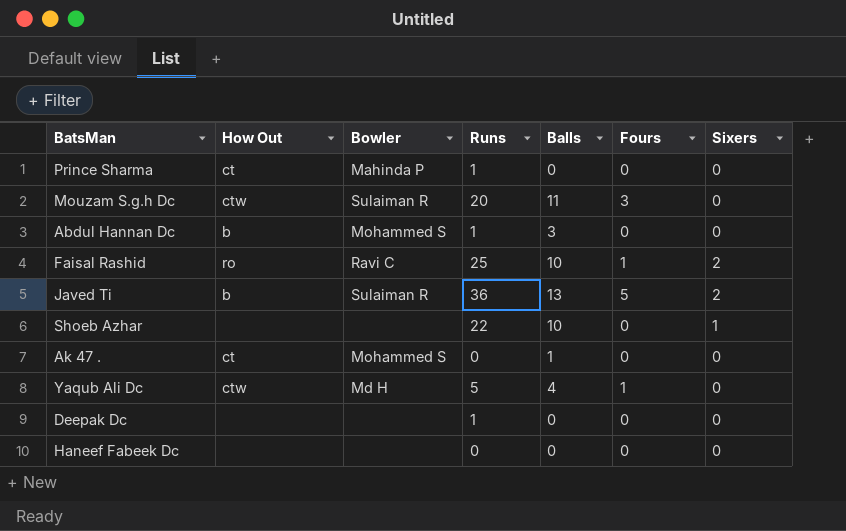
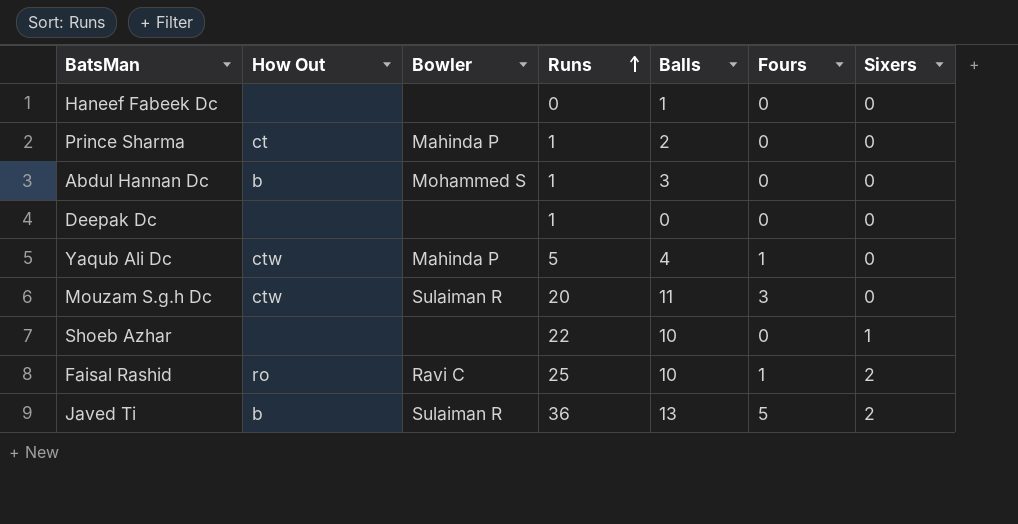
row order: none -> Runs ascending
row Ak 47 .: ct | Mohammed S | 0 | 1 | 0 | 0 -> none
Haneef Fabeek Dc | Balls: 0 -> 1
Prince Sharma | Balls: 0 -> 2
Yaqub Ali Dc | Bowler: Md H -> Mahinda P

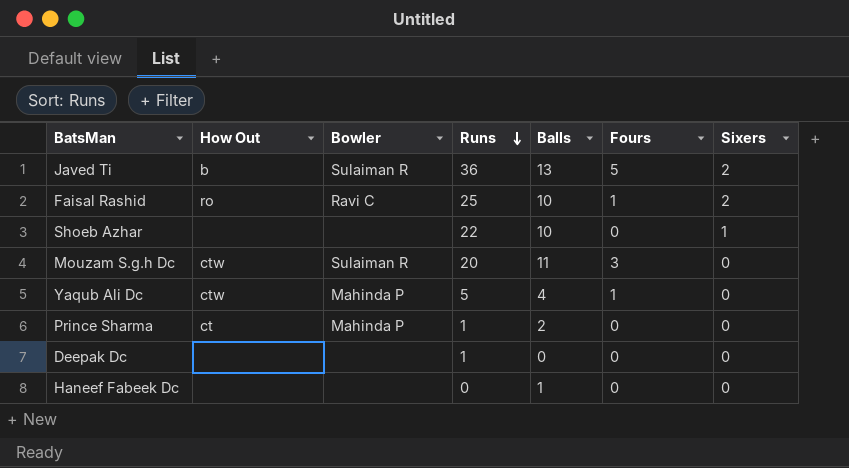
row order: Runs ascending -> Runs descending
row Abdul Hannan Dc: b | Mohammed S | 1 | 3 | 0 | 0 -> none

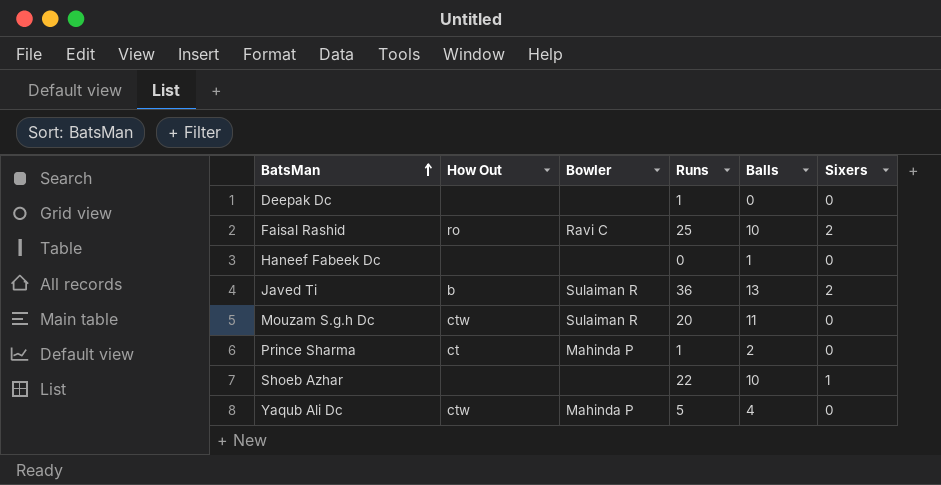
row order: Runs descending -> BatsMan ascending
column Fours | position: 6 -> none

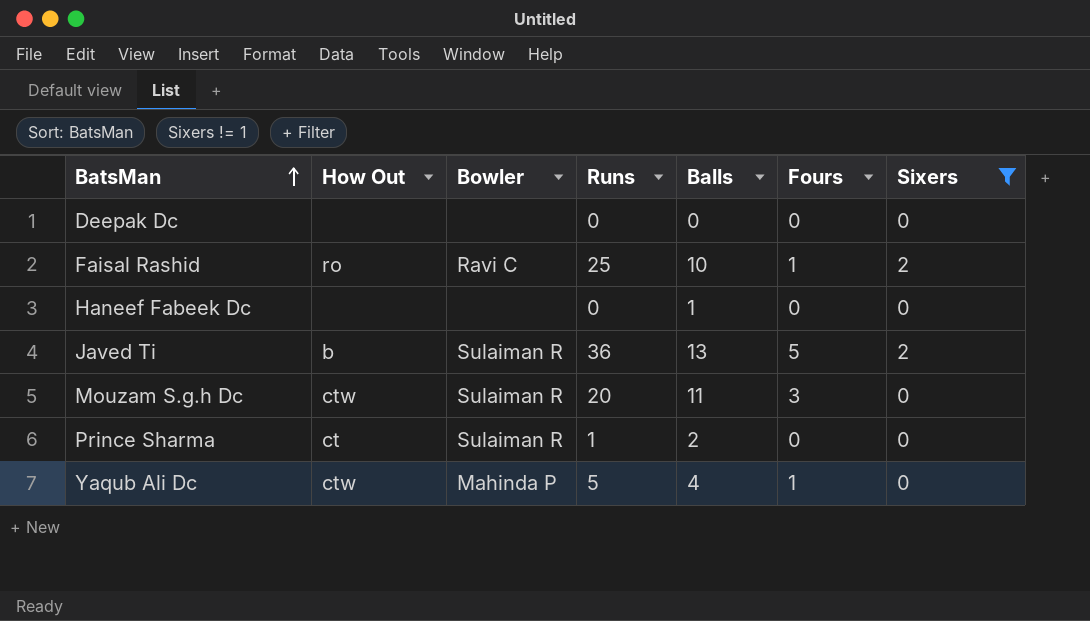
filter: none -> Sixers != 1
column Fours | position: none -> 6
Deepak Dc | Runs: 1 -> 0
Prince Sharma | Bowler: Mahinda P -> Sulaiman R

